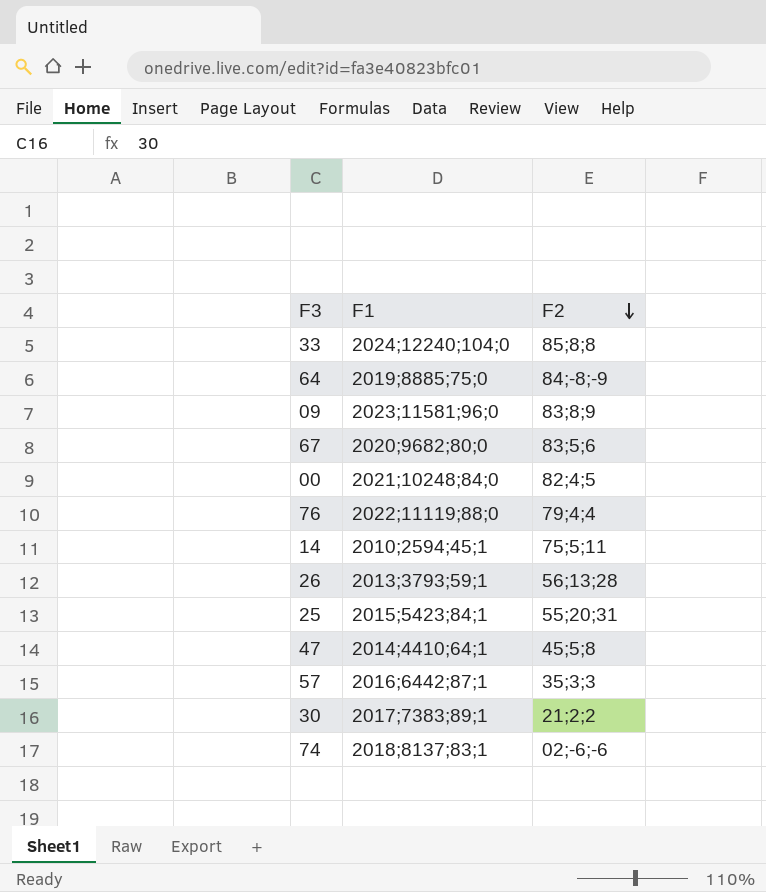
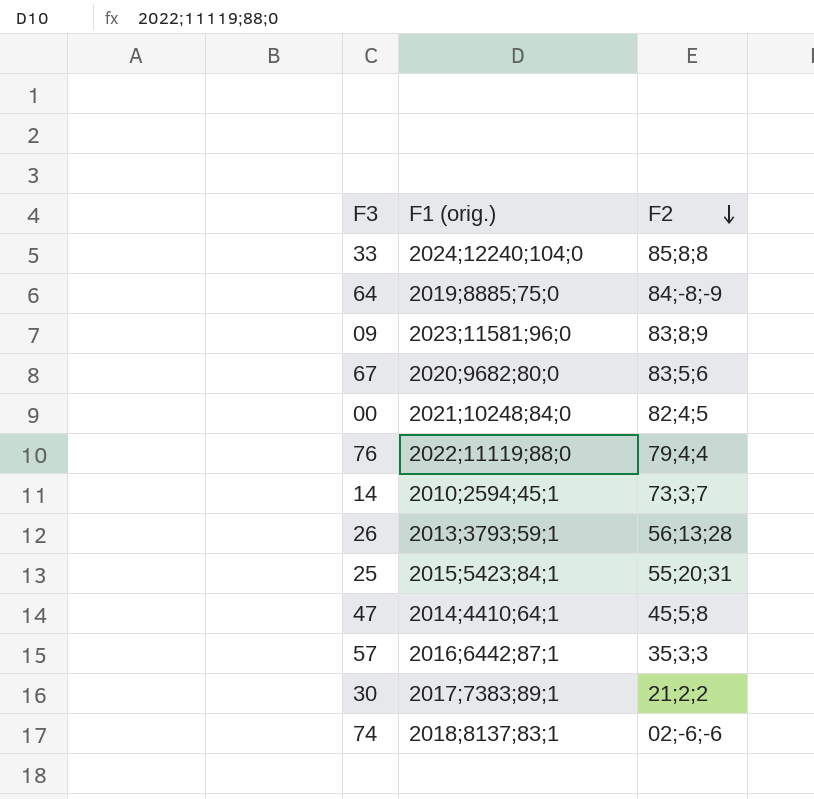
column name: F1 -> F1 (orig.)
14 | F2: 75;5;11 -> 73;3;7

